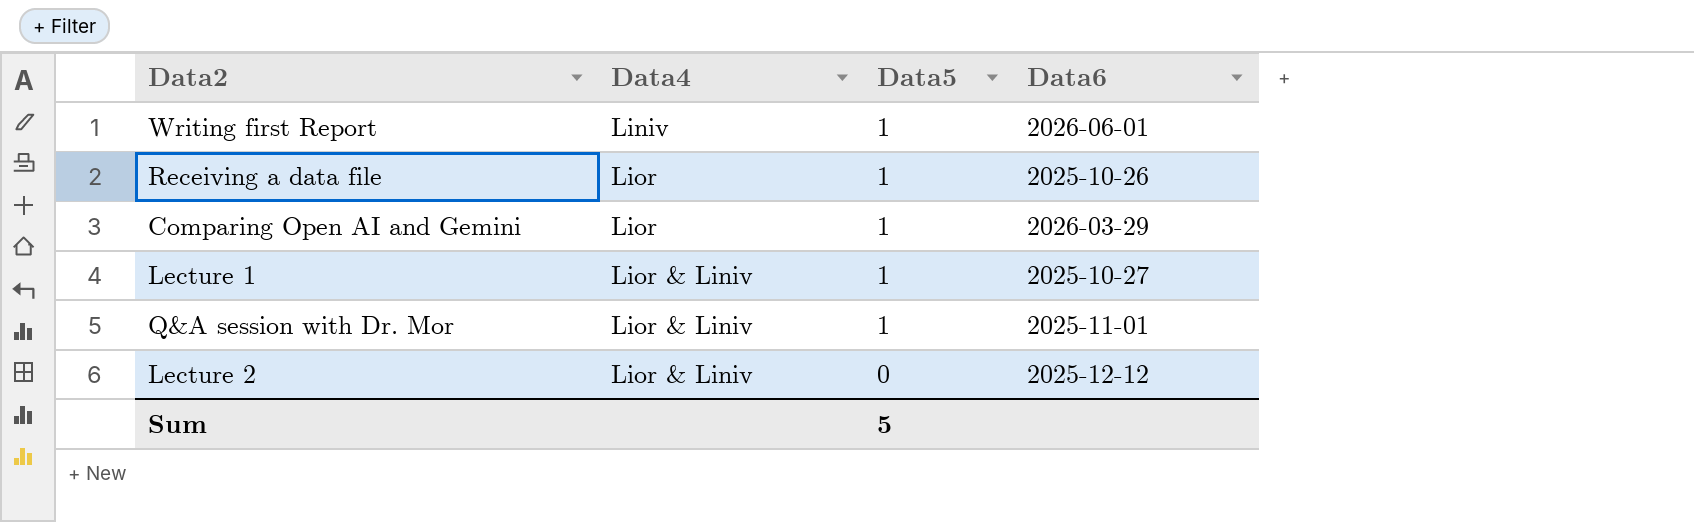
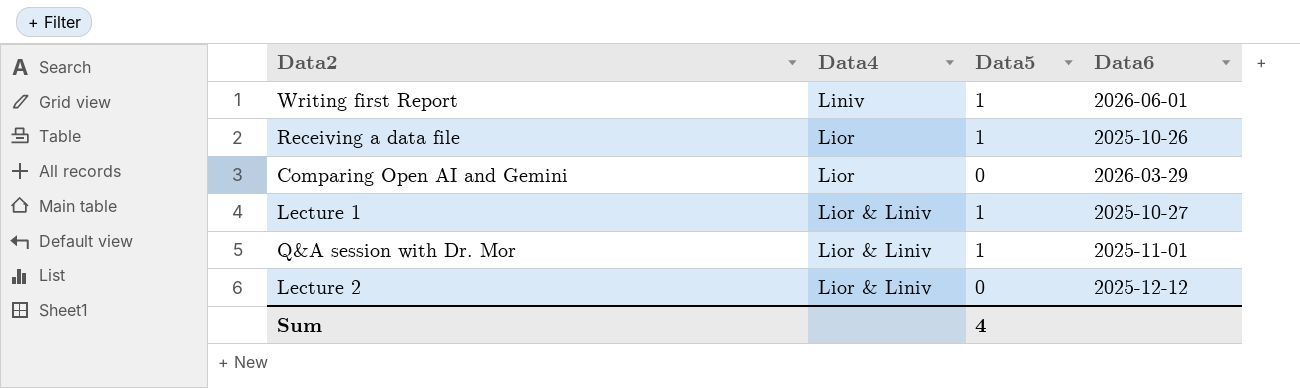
Comparing Open AI and Gemini | Data5: 1 -> 0
Sum | Data5: 5 -> 4

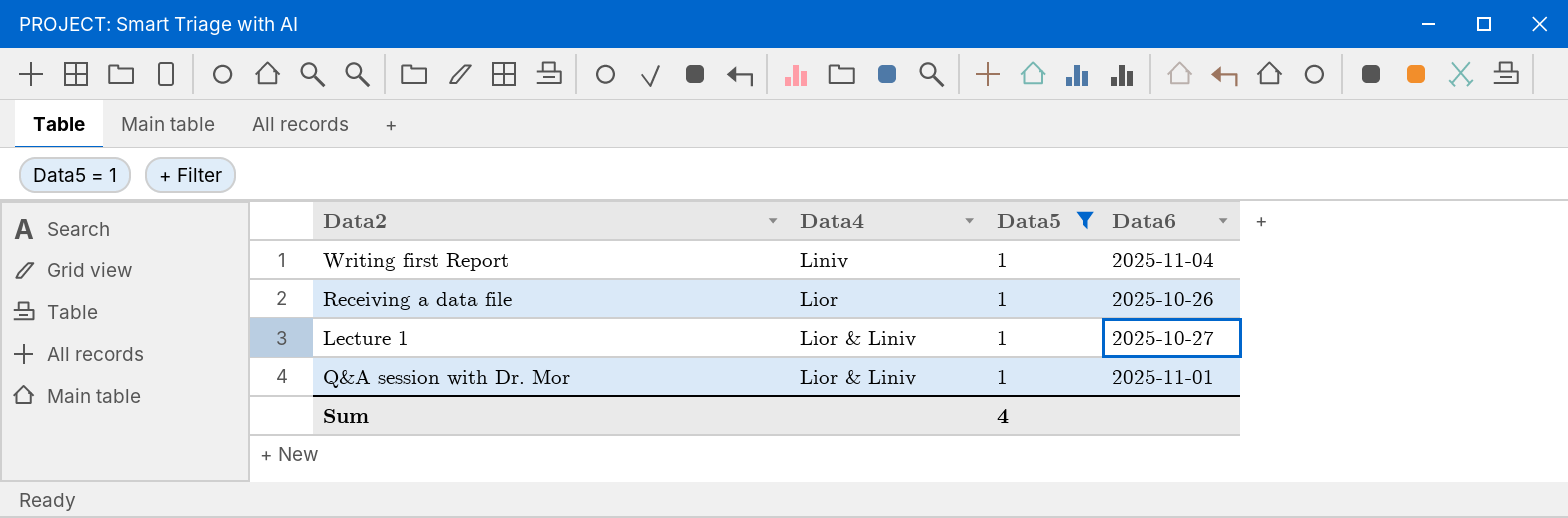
filter: none -> Data5 = 1
Writing first Report | Data6: 2026-06-01 -> 2025-11-04

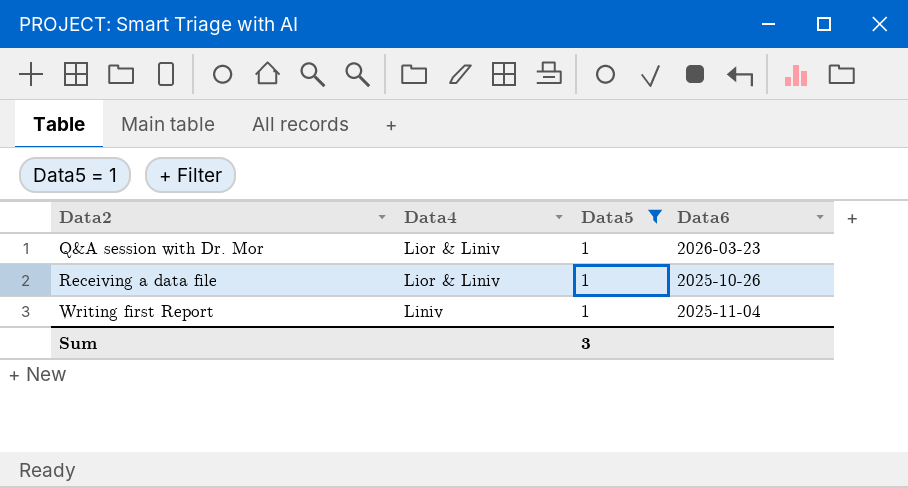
row order: Data4 ascending -> Data2 ascending
row Lecture 1: Lior & Liniv | 1 | 2025-10-27 -> none
Q&A session with Dr. Mor | Data6: 2025-11-01 -> 2026-03-23
Receiving a data file | Data4: Lior -> Lior & Liniv
Sum | Data5: 4 -> 3

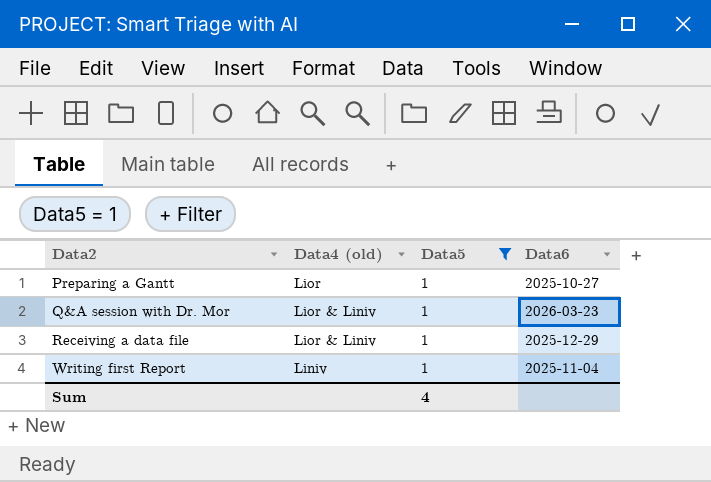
column name: Data4 -> Data4 (old)
row Preparing a Gantt: none -> Lior | 1 | 2025-10-27
Receiving a data file | Data6: 2025-10-26 -> 2025-12-29
Sum | Data5: 3 -> 4

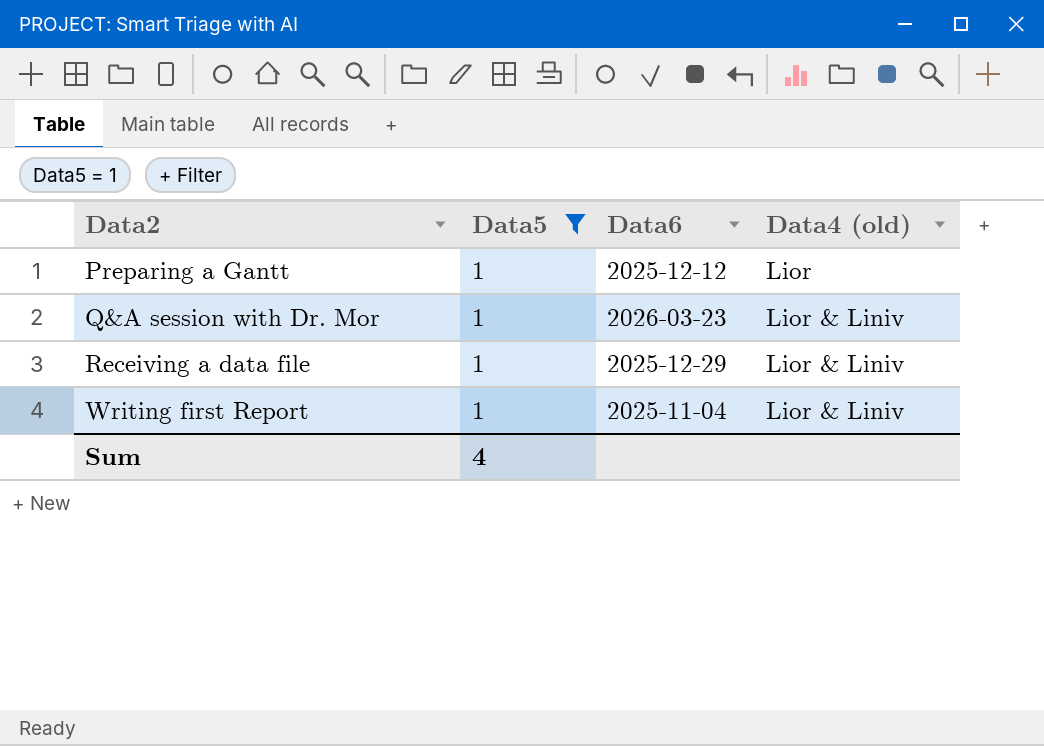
column Data4 (old) | position: 2 -> 4
Preparing a Gantt | Data6: 2025-10-27 -> 2025-12-12
Writing first Report | Data4 (old): Liniv -> Lior & Liniv

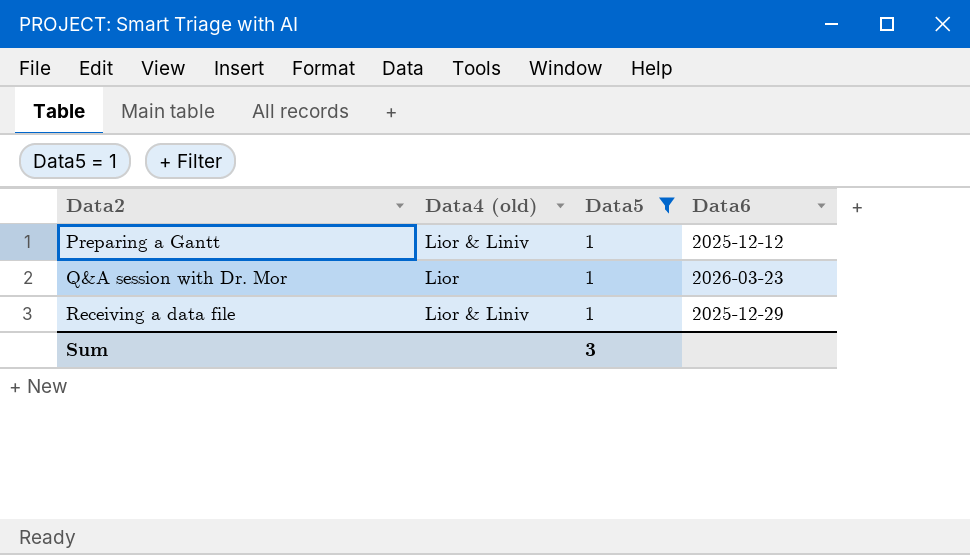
column Data4 (old) | position: 4 -> 2
row Writing first Report: 1 | 2025-11-04 | Lior & Liniv -> none
Preparing a Gantt | Data4 (old): Lior -> Lior & Liniv
Q&A session with Dr. Mor | Data4 (old): Lior & Liniv -> Lior
Sum | Data5: 4 -> 3

